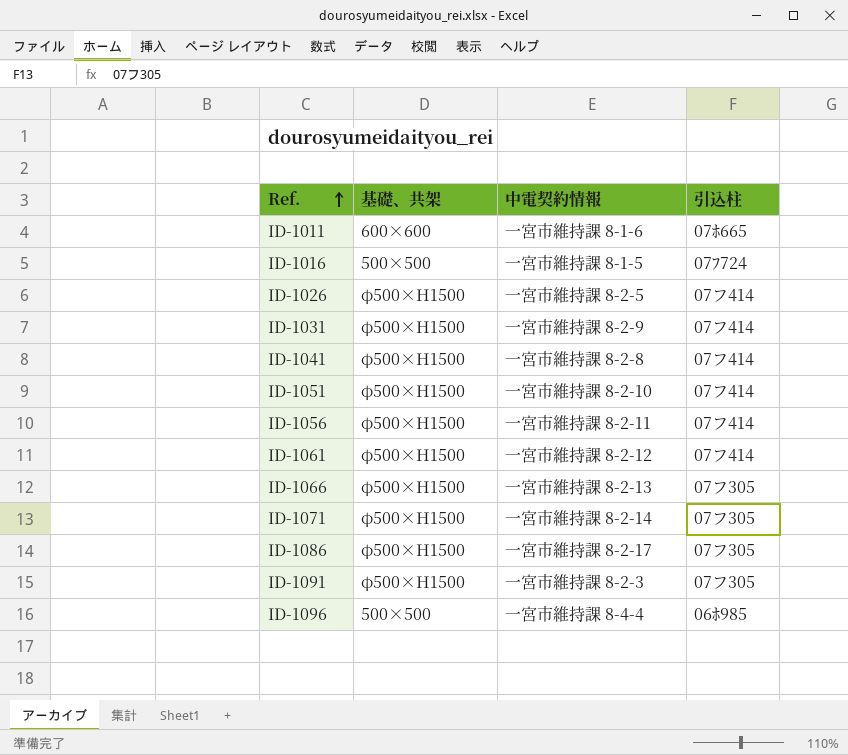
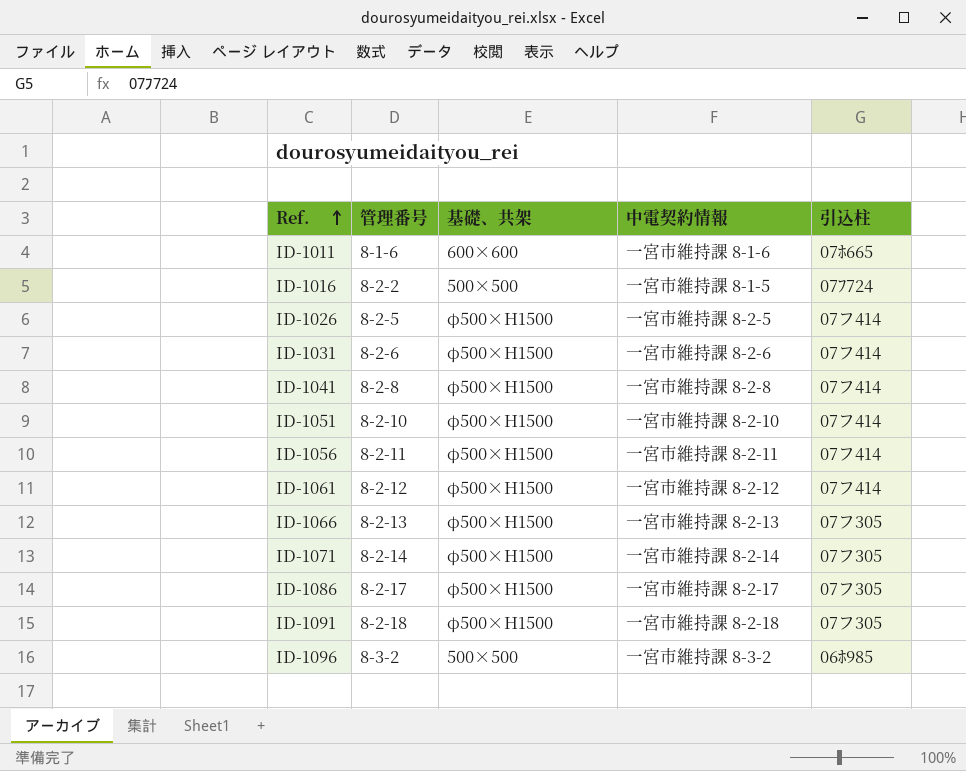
column 管理番号 | position: none -> 2
ID-1031 | 中電契約情報: 一宮市維持課 8-2-9 -> 一宮市維持課 8-2-6
ID-1091 | 中電契約情報: 一宮市維持課 8-2-3 -> 一宮市維持課 8-2-18
ID-1096 | 中電契約情報: 一宮市維持課 8-4-4 -> 一宮市維持課 8-3-2

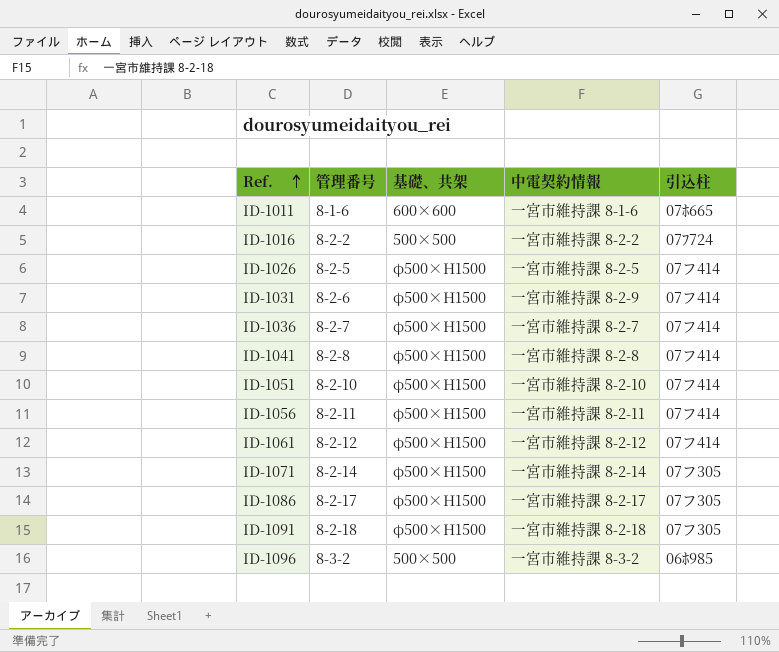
row ID-1066: 8-2-13 | φ500×H1500 | 一宮市維持課 8-2-13 | 07フ305 -> none
ID-1016 | 中電契約情報: 一宮市維持課 8-1-5 -> 一宮市維持課 8-2-2
ID-1031 | 中電契約情報: 一宮市維持課 8-2-6 -> 一宮市維持課 8-2-9
row ID-1036: none -> 8-2-7 | φ500×H1500 | 一宮市維持課 8-2-7 | 07フ414

